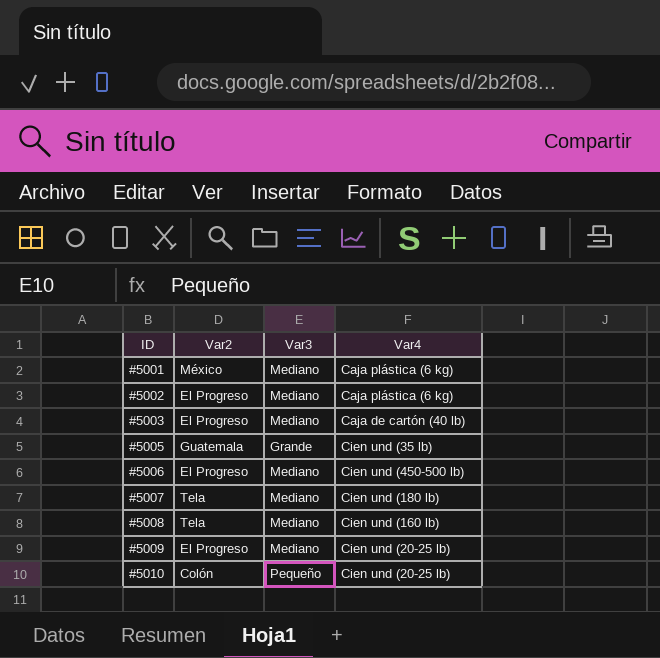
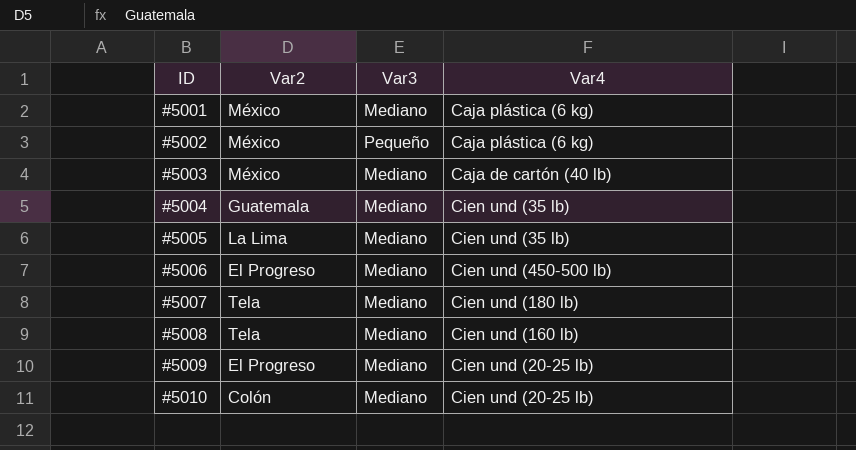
#5002 | Var2: El Progreso -> México
#5002 | Var3: Mediano -> Pequeño
#5003 | Var2: El Progreso -> México
row #5004: none -> Guatemala | Mediano | Cien und (35 lb)
#5005 | Var2: Guatemala -> La Lima
#5005 | Var3: Grande -> Mediano
#5010 | Var3: Pequeño -> Mediano

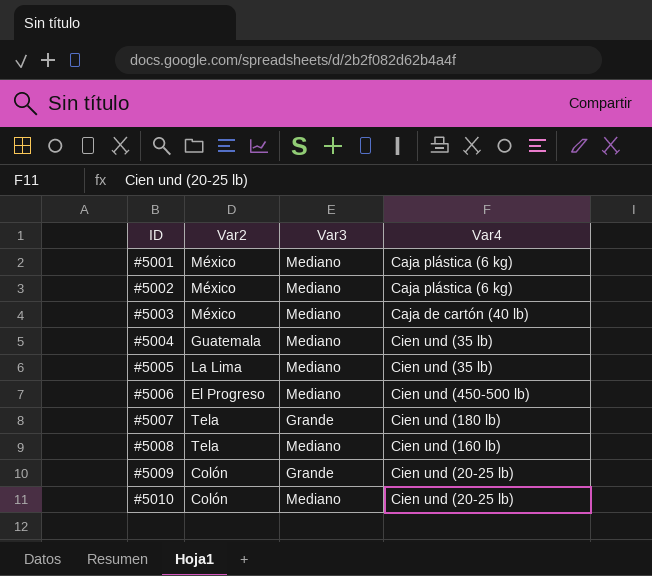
#5002 | Var3: Pequeño -> Mediano
#5007 | Var3: Mediano -> Grande
#5009 | Var2: El Progreso -> Colón
#5009 | Var3: Mediano -> Grande

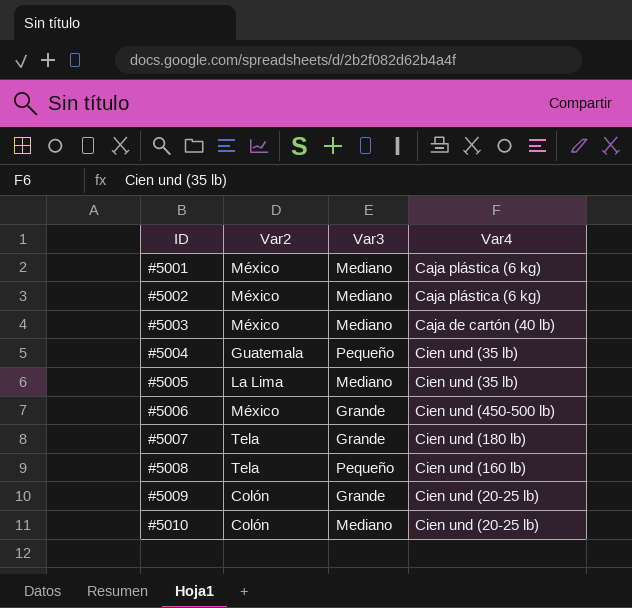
#5004 | Var3: Mediano -> Pequeño
#5006 | Var2: El Progreso -> México
#5006 | Var3: Mediano -> Grande
#5008 | Var3: Mediano -> Pequeño

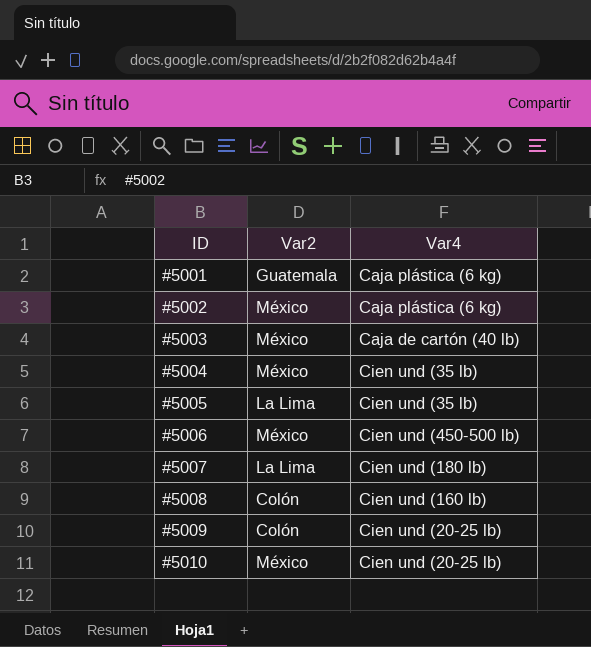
column Var3 | position: 3 -> none
#5001 | Var2: México -> Guatemala
#5004 | Var2: Guatemala -> México
#5007 | Var2: Tela -> La Lima
#5008 | Var2: Tela -> Colón
#5010 | Var2: Colón -> México

